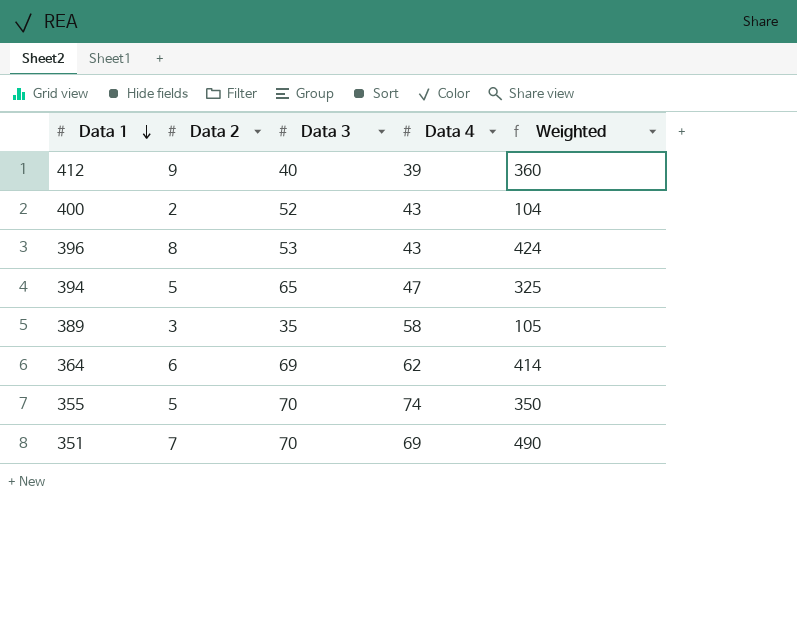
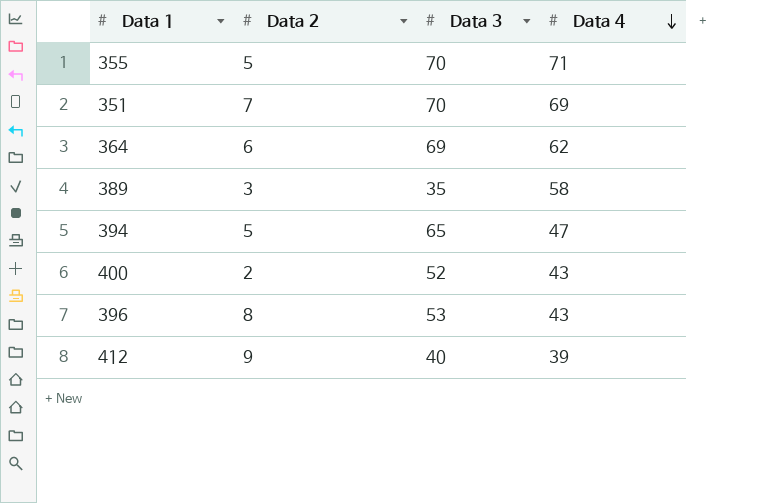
row order: Data 1 descending -> Data 4 descending
column Weighted | formula: [Data 2] * [Data 3] -> none
355 | Data 4: 74 -> 71

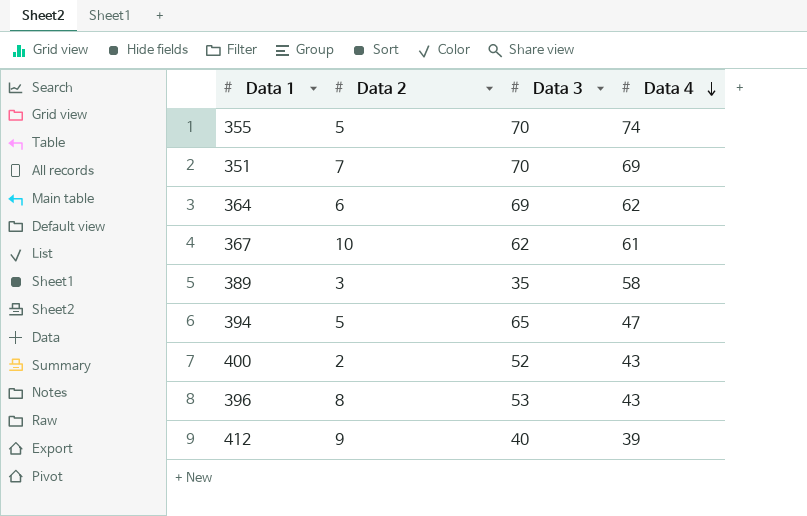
355 | Data 4: 71 -> 74
row 367: none -> 10 | 62 | 61

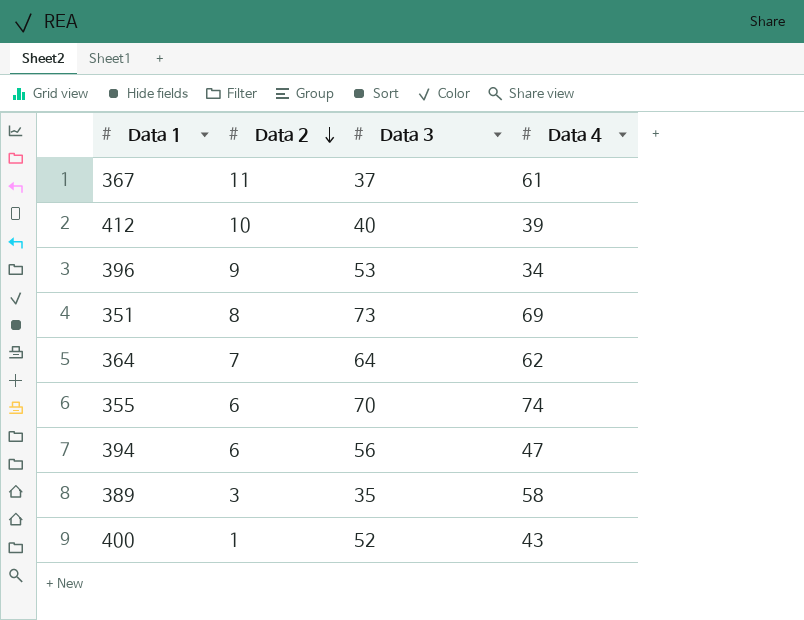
row order: Data 4 descending -> Data 2 descending
367 | Data 2: 10 -> 11
367 | Data 3: 62 -> 37
412 | Data 2: 9 -> 10
396 | Data 2: 8 -> 9
396 | Data 4: 43 -> 34
351 | Data 2: 7 -> 8
351 | Data 3: 70 -> 73
364 | Data 2: 6 -> 7
364 | Data 3: 69 -> 64
355 | Data 2: 5 -> 6
394 | Data 2: 5 -> 6
394 | Data 3: 65 -> 56
400 | Data 2: 2 -> 1

